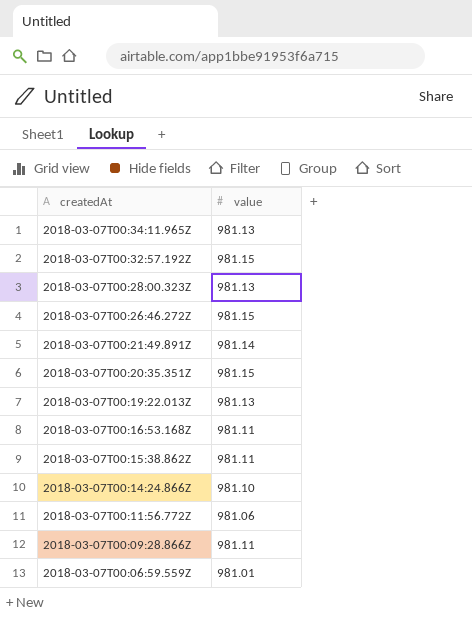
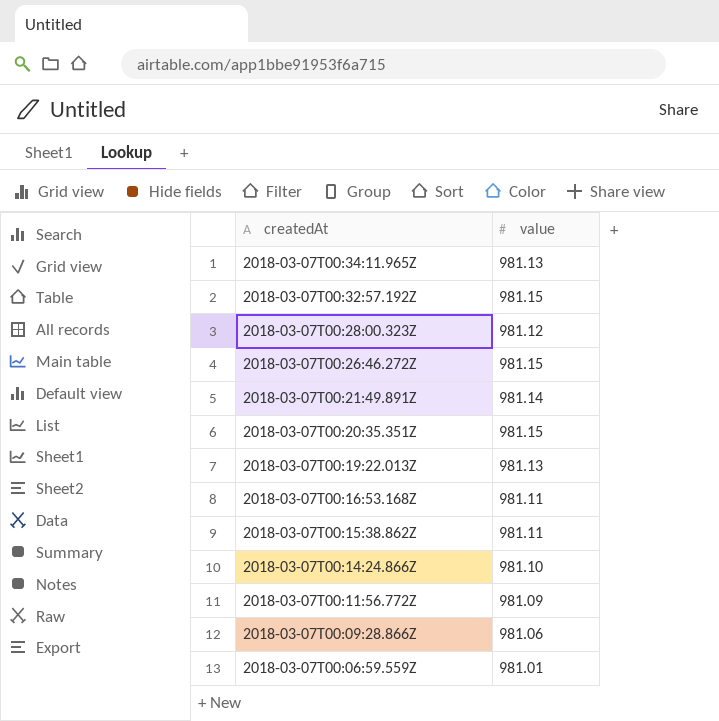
2018-03-07T00:28:00.323Z | value: 981.13 -> 981.12
2018-03-07T00:11:56.772Z | value: 981.06 -> 981.09
2018-03-07T00:09:28.866Z | value: 981.11 -> 981.06

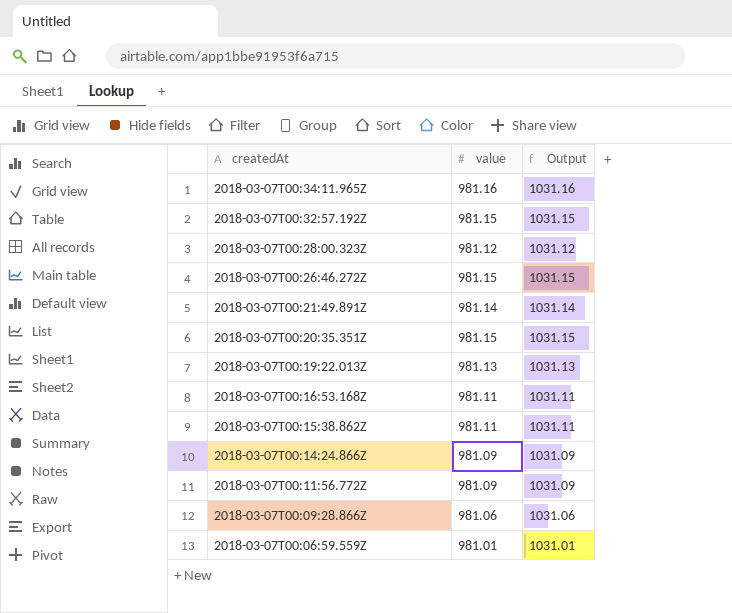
column Output | formula: none -> [value] + 50
2018-03-07T00:34:11.965Z | value: 981.13 -> 981.16
2018-03-07T00:14:24.866Z | value: 981.10 -> 981.09

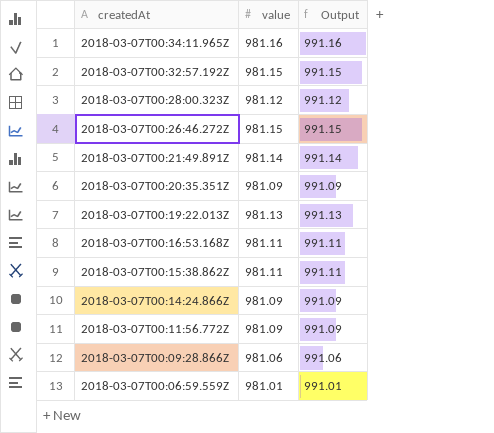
column Output | formula: [value] + 50 -> [value] + 10
2018-03-07T00:20:35.351Z | value: 981.15 -> 981.09

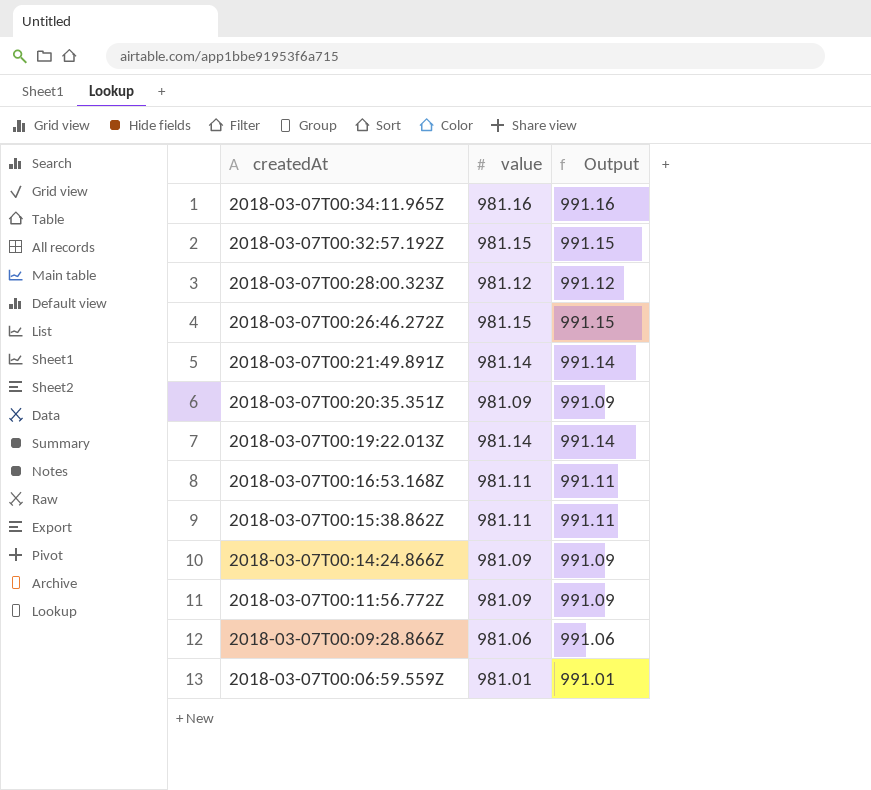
2018-03-07T00:19:22.013Z | value: 981.13 -> 981.14
2018-03-07T00:19:22.013Z | Output: 991.13 -> 991.14

